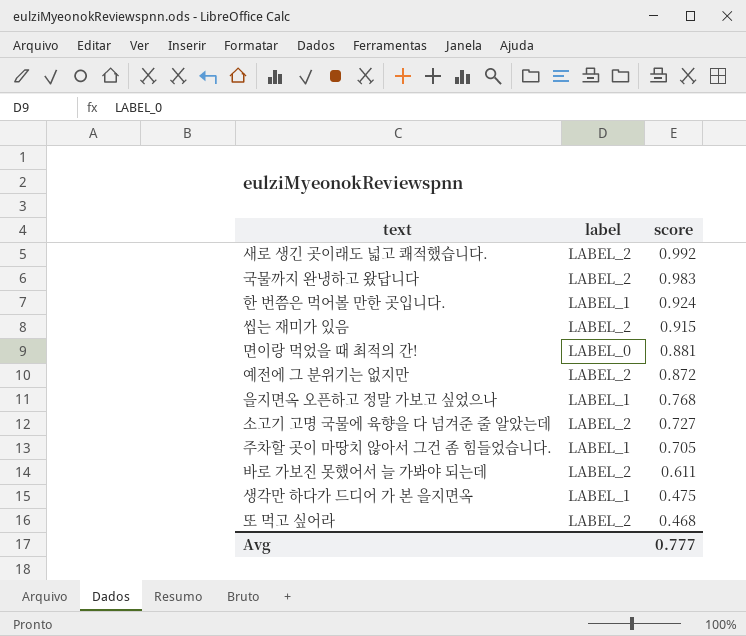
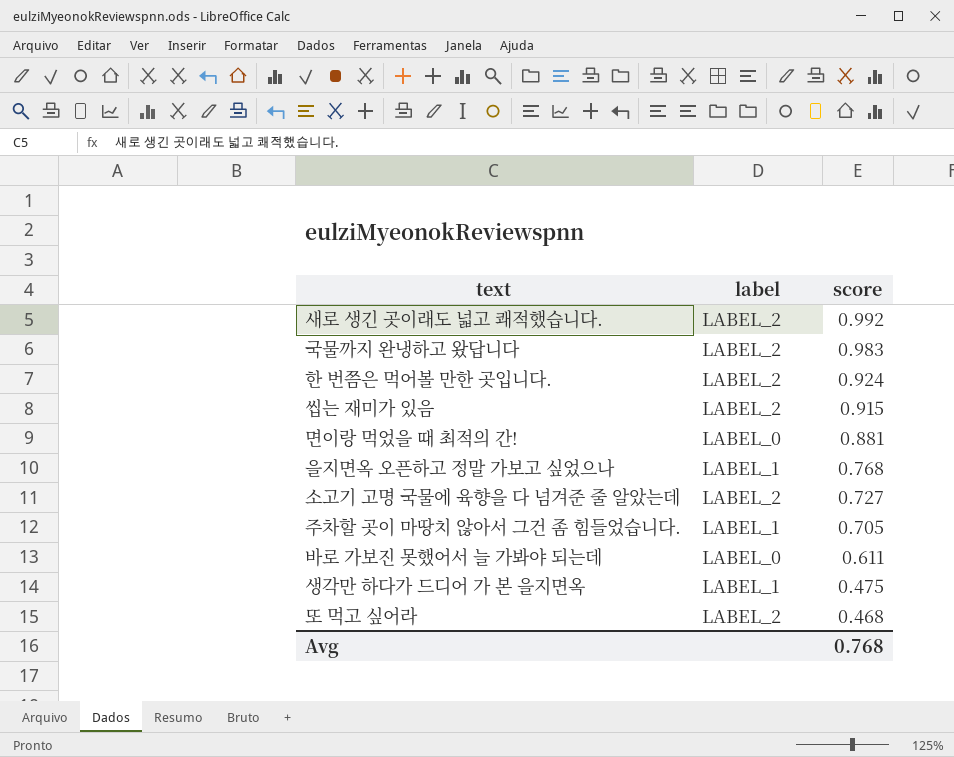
row 예전에 그 분위기는 없지만: LABEL_2 | 0.872 -> none
한 번쯤은 먹어볼 만한 곳입니다. | label: LABEL_1 -> LABEL_2
바로 가보진 못했어서 늘 가봐야 되는데 | label: LABEL_2 -> LABEL_0
Avg | score: 0.777 -> 0.768

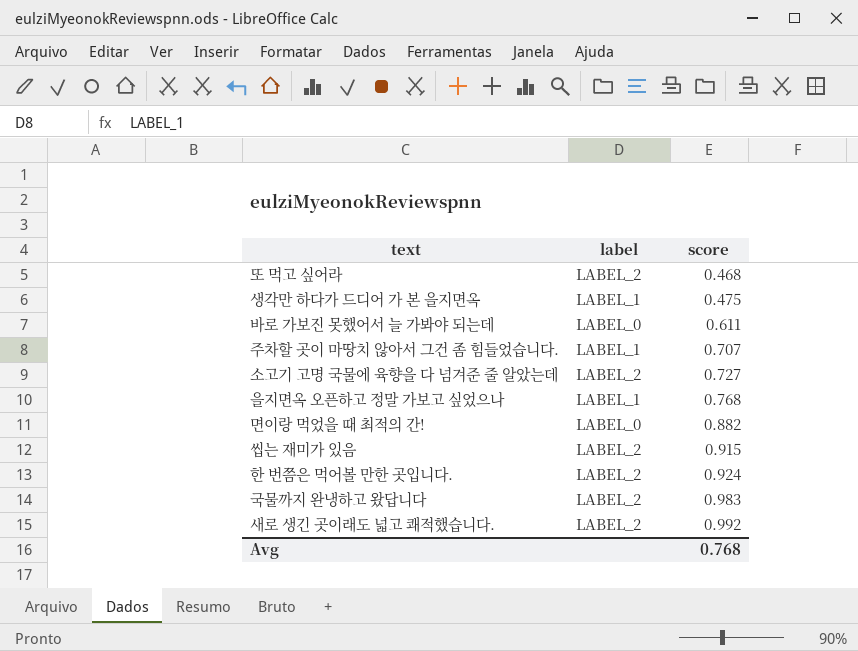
row order: score descending -> score ascending
주차할 곳이 마땅치 않아서 그건 좀 힘들었습니다. | score: 0.705 -> 0.707
면이랑 먹었을 때 최적의 간! | score: 0.881 -> 0.882

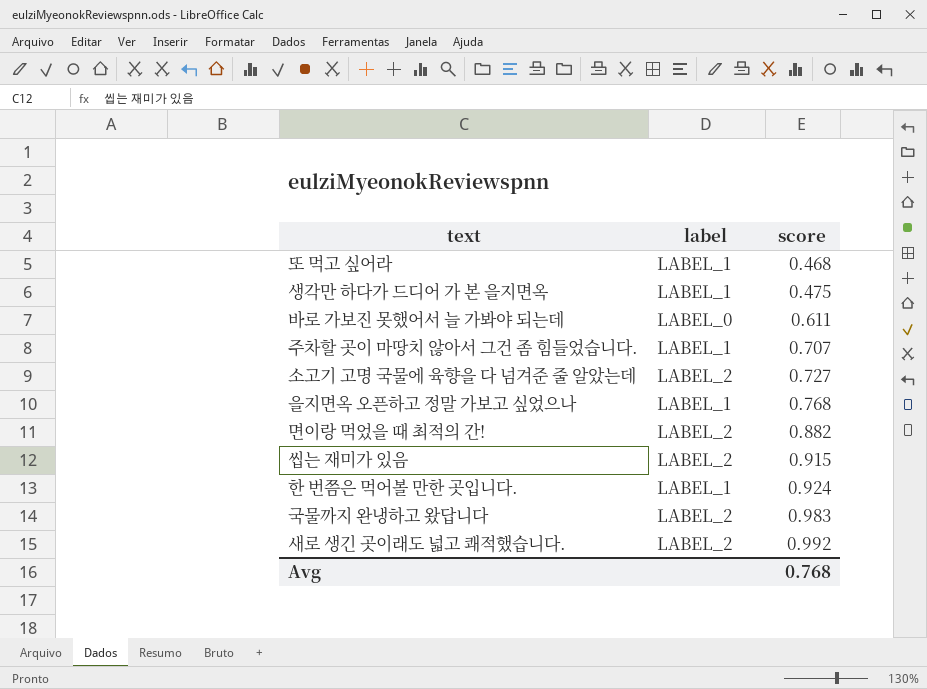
또 먹고 싶어라 | label: LABEL_2 -> LABEL_1
면이랑 먹었을 때 최적의 간! | label: LABEL_0 -> LABEL_2
한 번쯤은 먹어볼 만한 곳입니다. | label: LABEL_2 -> LABEL_1

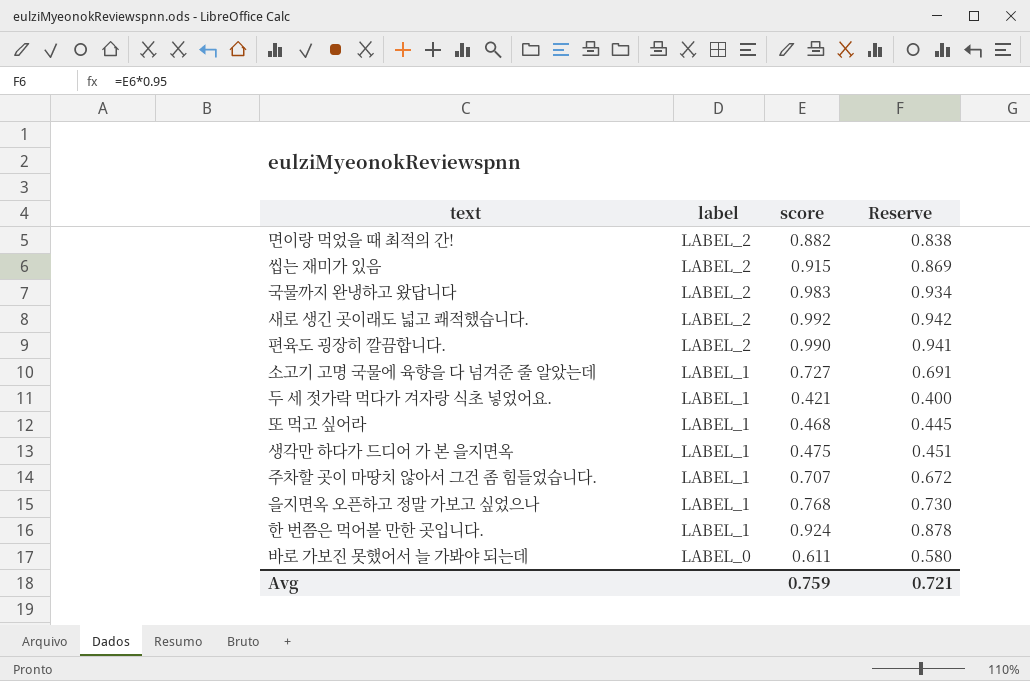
row order: score ascending -> label descending
column Reserve | formula: none -> [score] * 0.95
row 편육도 굉장히 깔끔합니다.: none -> LABEL_2 | 0.990 | 0.941
소고기 고명 국물에 육향을 다 넘겨준 줄 알았는데 | label: LABEL_2 -> LABEL_1
row 두 세 젓가락 먹다가 겨자랑 식초 넣었어요.: none -> LABEL_1 | 0.421 | 0.400
Avg | score: 0.768 -> 0.759

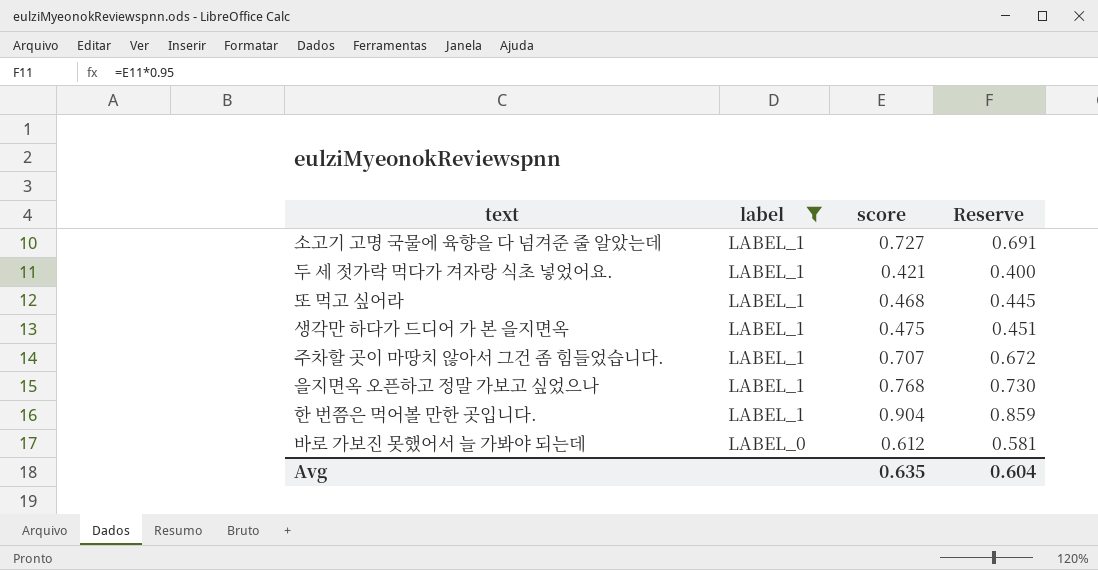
filter: none -> label != LABEL_2
한 번쯤은 먹어볼 만한 곳입니다. | score: 0.924 -> 0.904
한 번쯤은 먹어볼 만한 곳입니다. | Reserve: 0.878 -> 0.859
바로 가보진 못했어서 늘 가봐야 되는데 | score: 0.611 -> 0.612
바로 가보진 못했어서 늘 가봐야 되는데 | Reserve: 0.580 -> 0.581
Avg | score: 0.759 -> 0.635
Avg | Reserve: 0.721 -> 0.604

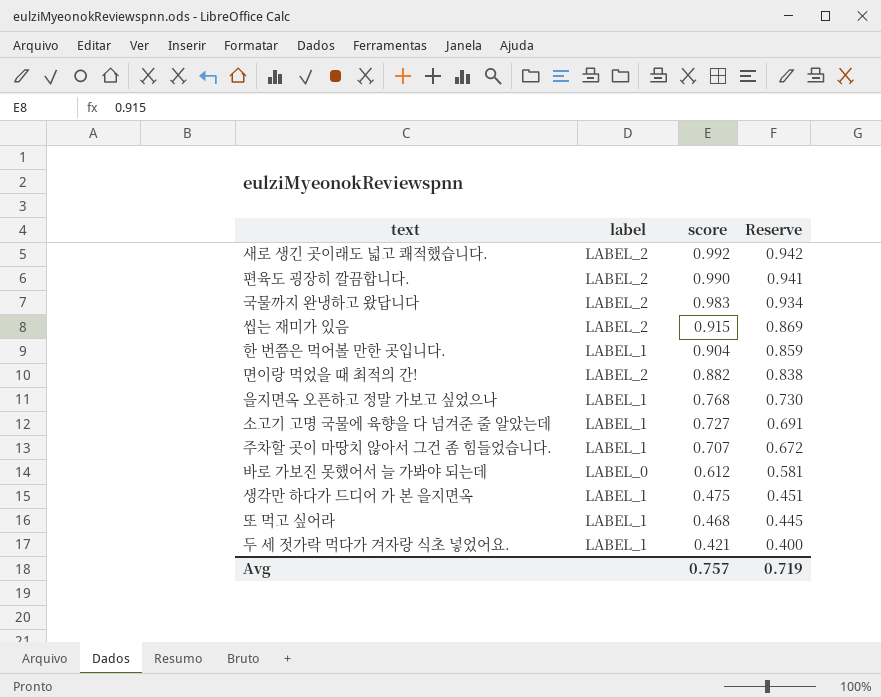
filter: label != LABEL_2 -> none
row order: label descending -> score descending
Avg | score: 0.635 -> 0.757
Avg | Reserve: 0.604 -> 0.719

